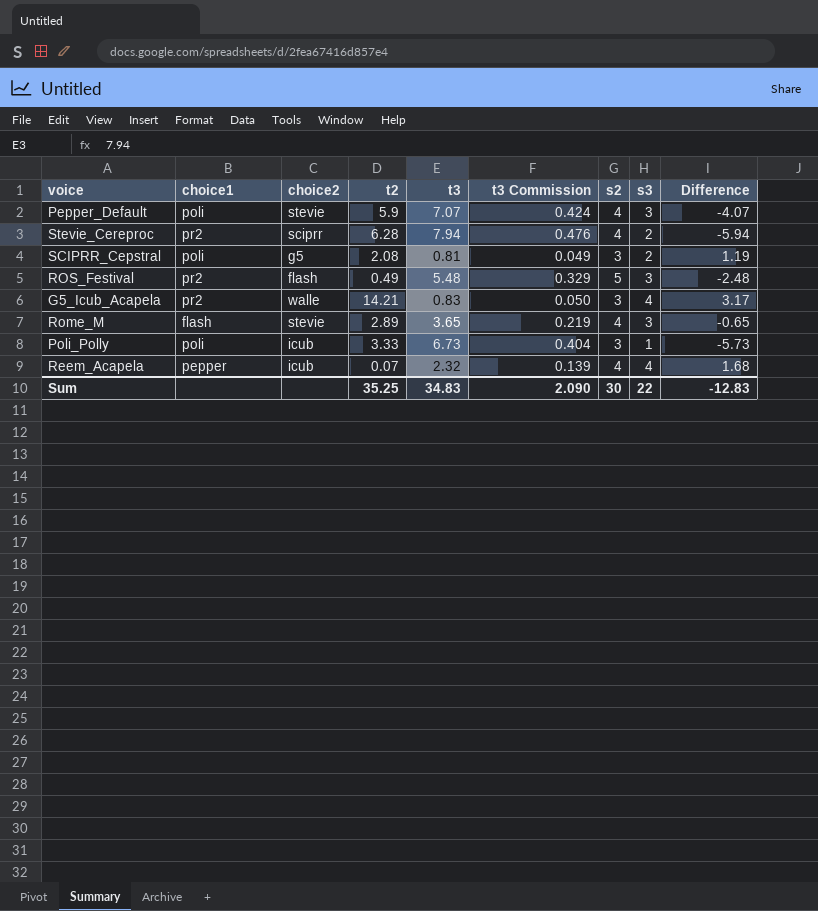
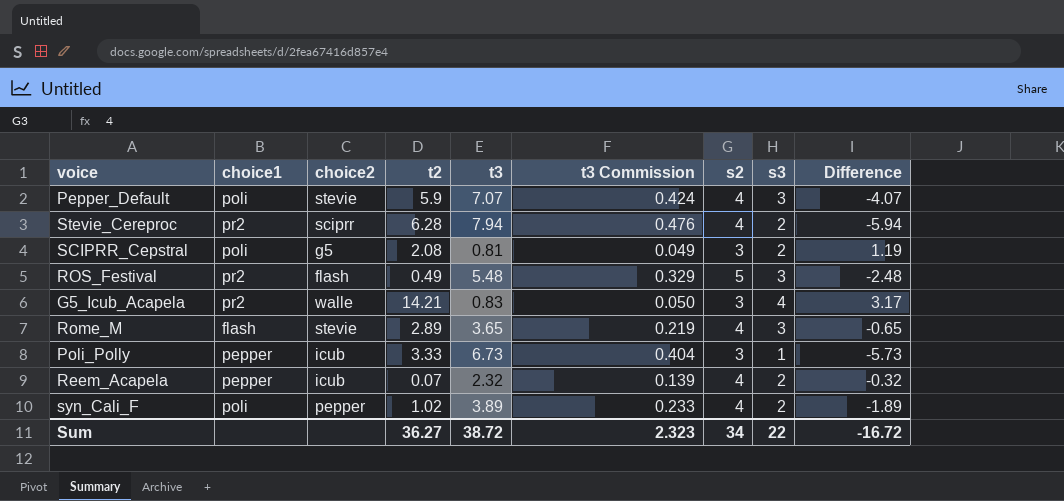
Poli_Polly | choice1: poli -> pepper
Reem_Acapela | s3: 4 -> 2
Reem_Acapela | Difference: 1.68 -> -0.32
row syn_Cali_F: none -> poli | pepper | 1.02 | 3.89 | 0.233 | 4 | 2 | -1.89
Sum | t2: 35.25 -> 36.27
Sum | t3: 34.83 -> 38.72
Sum | t3 Commission: 2.090 -> 2.323
Sum | s2: 30 -> 34
Sum | Difference: -12.83 -> -16.72

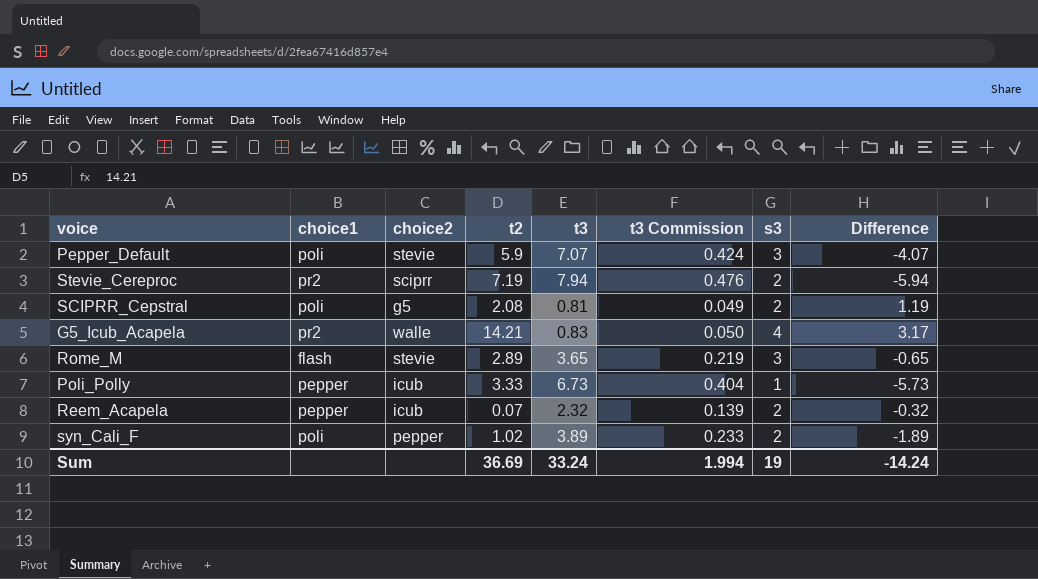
column s2 | position: 7 -> none
row ROS_Festival: pr2 | flash | 0.49 | 5.48 | 0.329 | 5 | 3 | -2.48 -> none
Stevie_Cereproc | t2: 6.28 -> 7.19
Sum | t2: 36.27 -> 36.69
Sum | t3: 38.72 -> 33.24
Sum | t3 Commission: 2.323 -> 1.994
Sum | s3: 22 -> 19
Sum | Difference: -16.72 -> -14.24

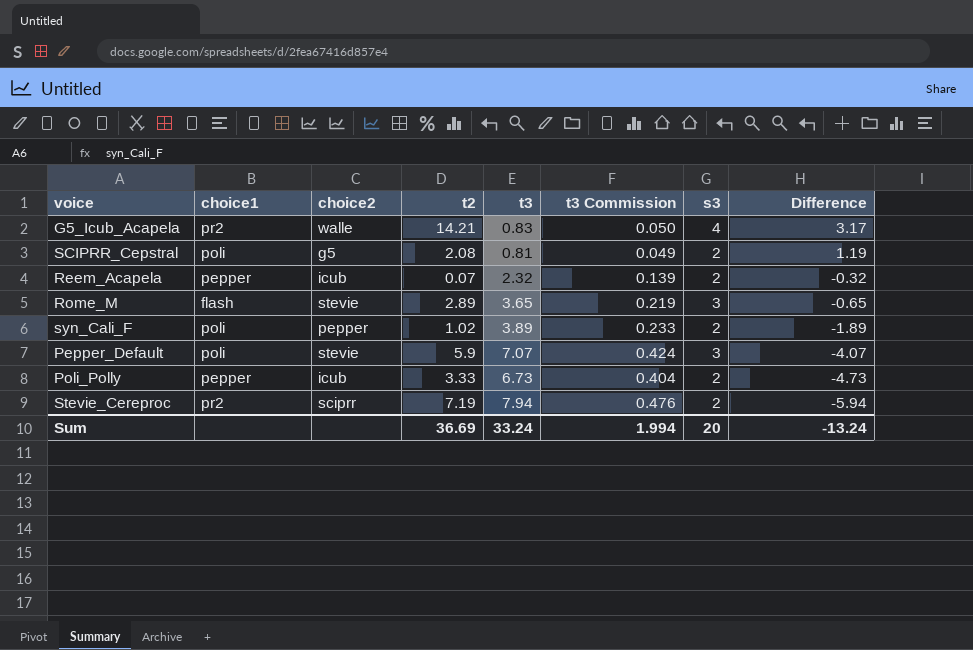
row order: none -> Difference descending
Poli_Polly | s3: 1 -> 2
Poli_Polly | Difference: -5.73 -> -4.73
Sum | s3: 19 -> 20
Sum | Difference: -14.24 -> -13.24

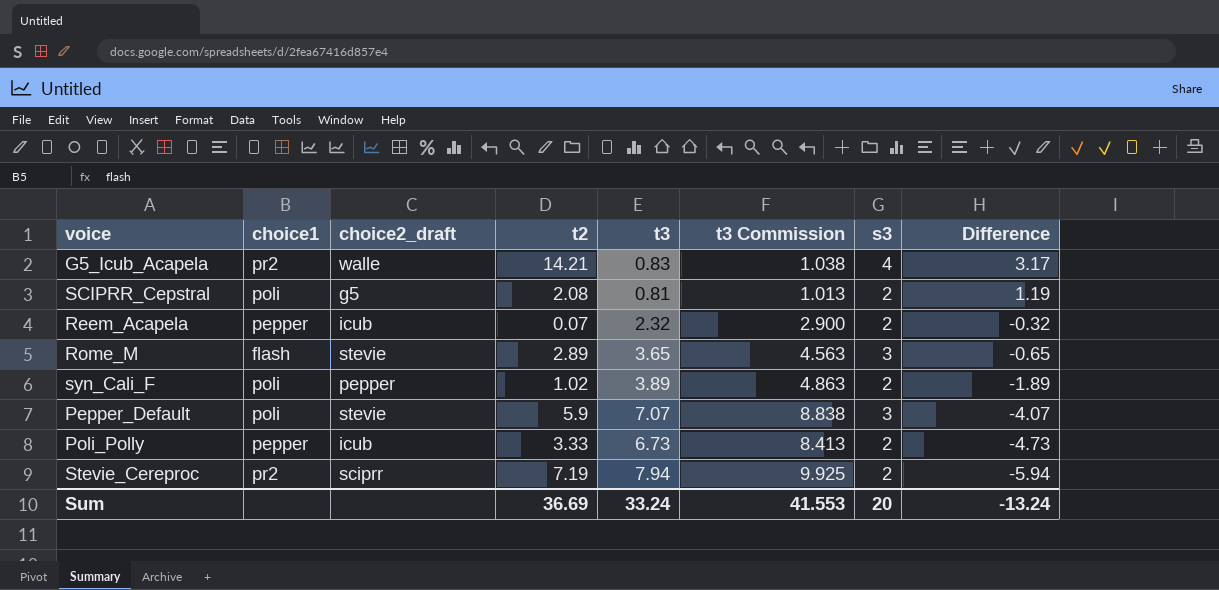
column name: choice2 -> choice2_draft
column t3 Commission | formula: [t3] * 0.06 -> [t3] * 1.25
Sum | t3 Commission: 1.994 -> 41.553

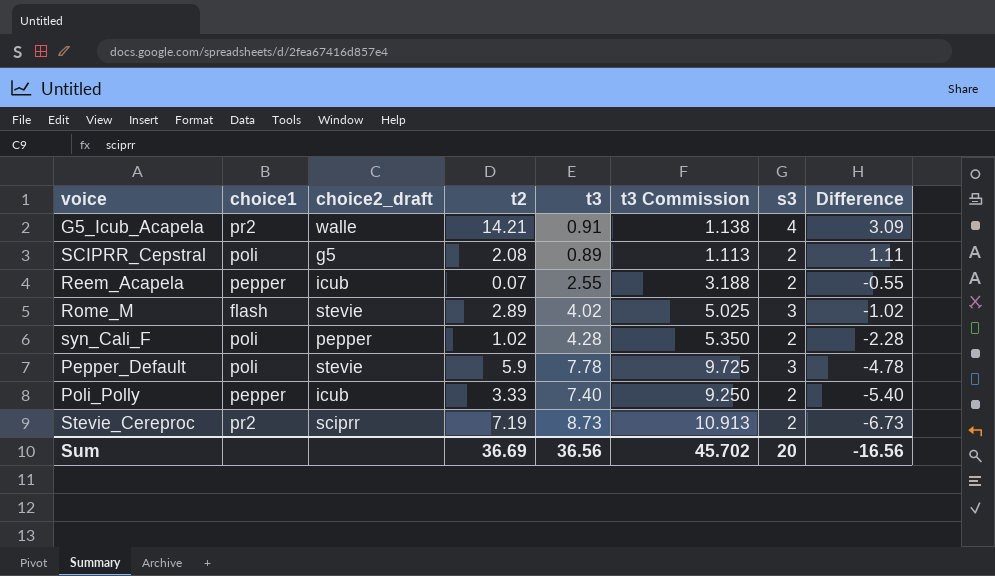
G5_Icub_Acapela | t3: 0.83 -> 0.91
G5_Icub_Acapela | t3 Commission: 1.038 -> 1.138
G5_Icub_Acapela | Difference: 3.17 -> 3.09
SCIPRR_Cepstral | t3: 0.81 -> 0.89
SCIPRR_Cepstral | t3 Commission: 1.013 -> 1.113
SCIPRR_Cepstral | Difference: 1.19 -> 1.11
Reem_Acapela | t3: 2.32 -> 2.55
Reem_Acapela | t3 Commission: 2.900 -> 3.188
Reem_Acapela | Difference: -0.32 -> -0.55
Rome_M | t3: 3.65 -> 4.02
Rome_M | t3 Commission: 4.563 -> 5.025
Rome_M | Difference: -0.65 -> -1.02
syn_Cali_F | t3: 3.89 -> 4.28
syn_Cali_F | t3 Commission: 4.863 -> 5.350
syn_Cali_F | Difference: -1.89 -> -2.28
Pepper_Default | t3: 7.07 -> 7.78
Pepper_Default | t3 Commission: 8.838 -> 9.725
Pepper_Default | Difference: -4.07 -> -4.78
Poli_Polly | t3: 6.73 -> 7.40
Poli_Polly | t3 Commission: 8.413 -> 9.250
Poli_Polly | Difference: -4.73 -> -5.40
Stevie_Cereproc | t3: 7.94 -> 8.73
Stevie_Cereproc | t3 Commission: 9.925 -> 10.913
Stevie_Cereproc | Difference: -5.94 -> -6.73
Sum | t3: 33.24 -> 36.56
Sum | t3 Commission: 41.553 -> 45.702
Sum | Difference: -13.24 -> -16.56

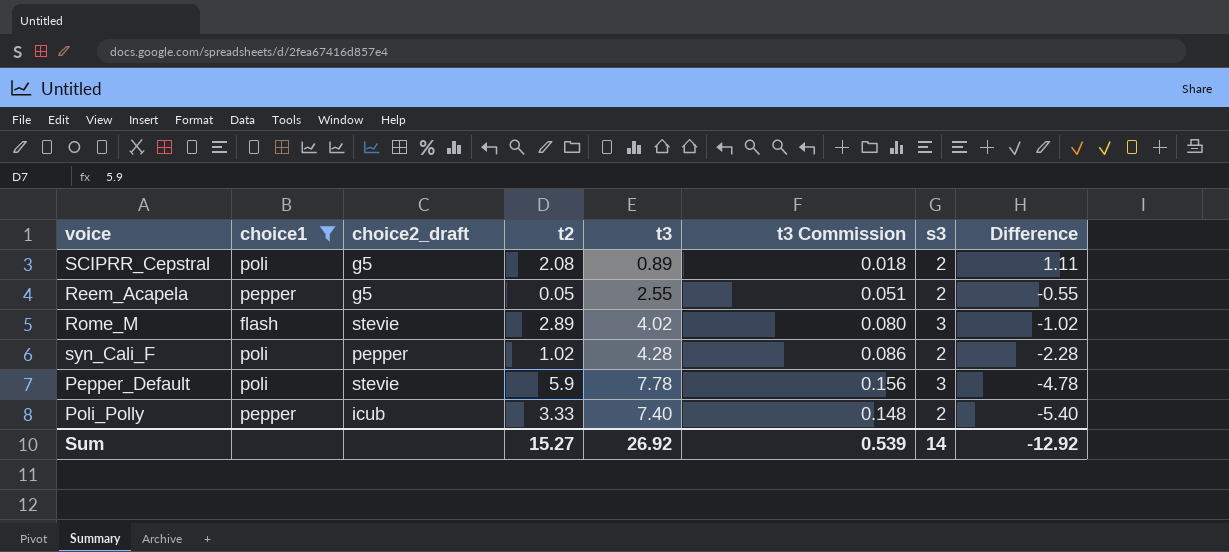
filter: none -> choice1 != pr2
column t3 Commission | formula: [t3] * 1.25 -> [t3] * 0.02
Reem_Acapela | choice2_draft: icub -> g5
Reem_Acapela | t2: 0.07 -> 0.05
Sum | t2: 36.69 -> 15.27
Sum | t3: 36.56 -> 26.92
Sum | t3 Commission: 45.702 -> 0.539
Sum | s3: 20 -> 14
Sum | Difference: -16.56 -> -12.92

